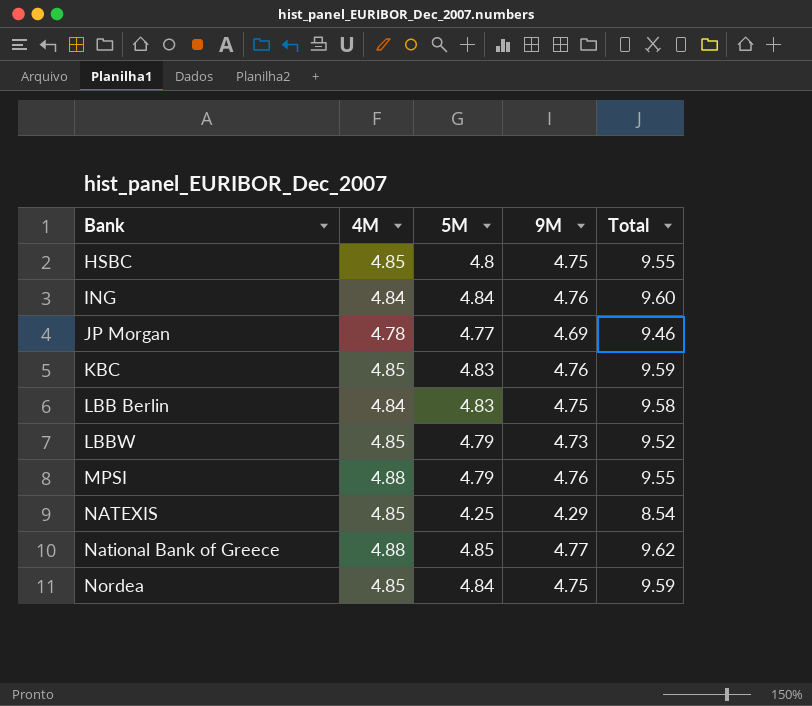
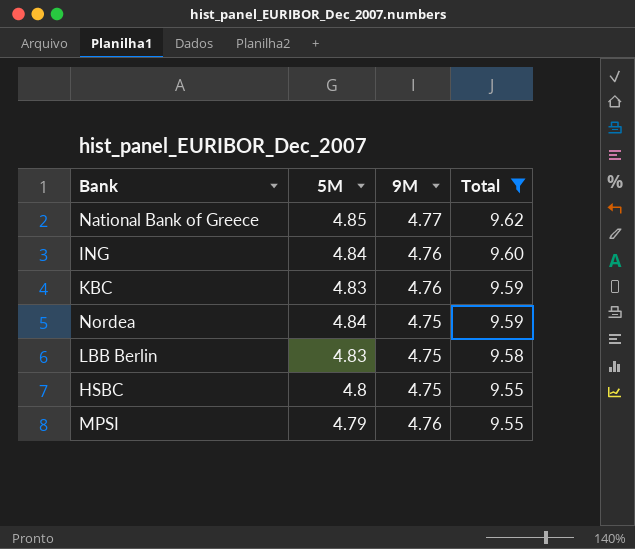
filter: none -> Total >= 9.55
row order: Bank ascending -> Total descending
column 4M | position: 2 -> none

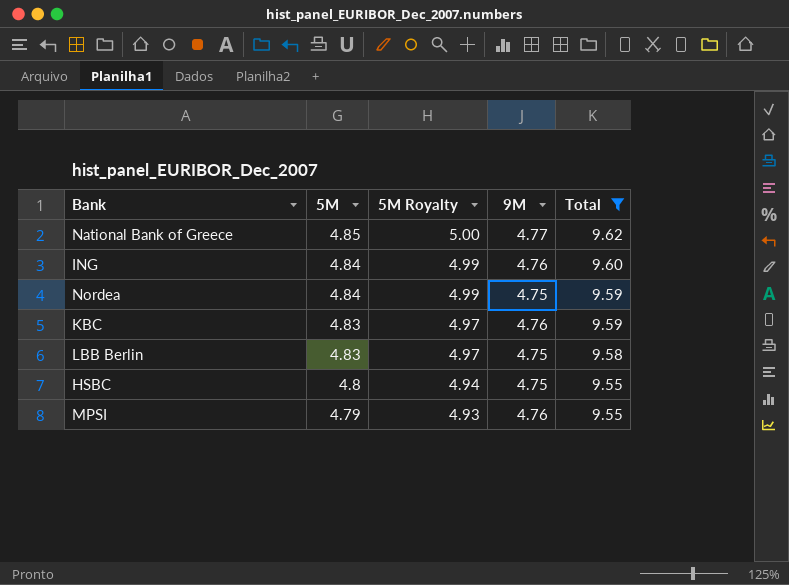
row order: Total descending -> 5M descending
column 5M Royalty | formula: none -> [5M] * 1.03

